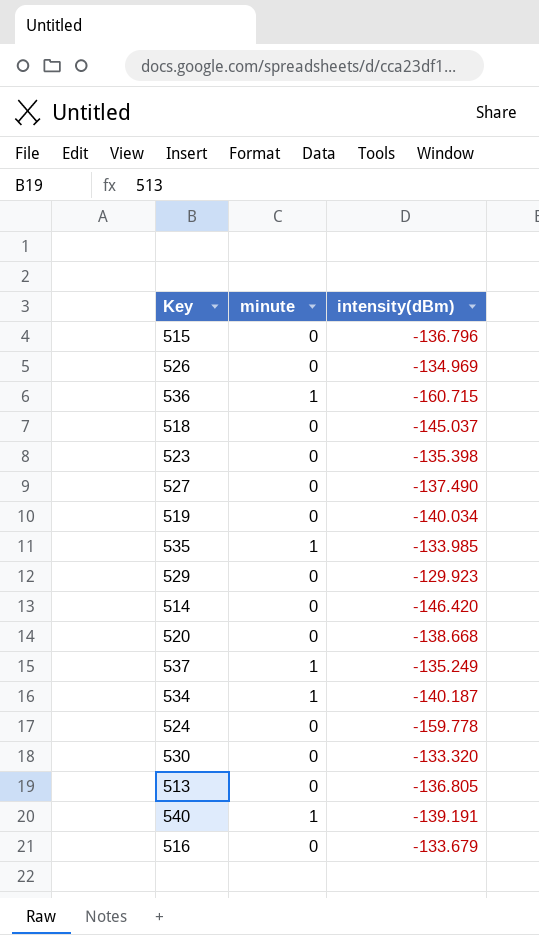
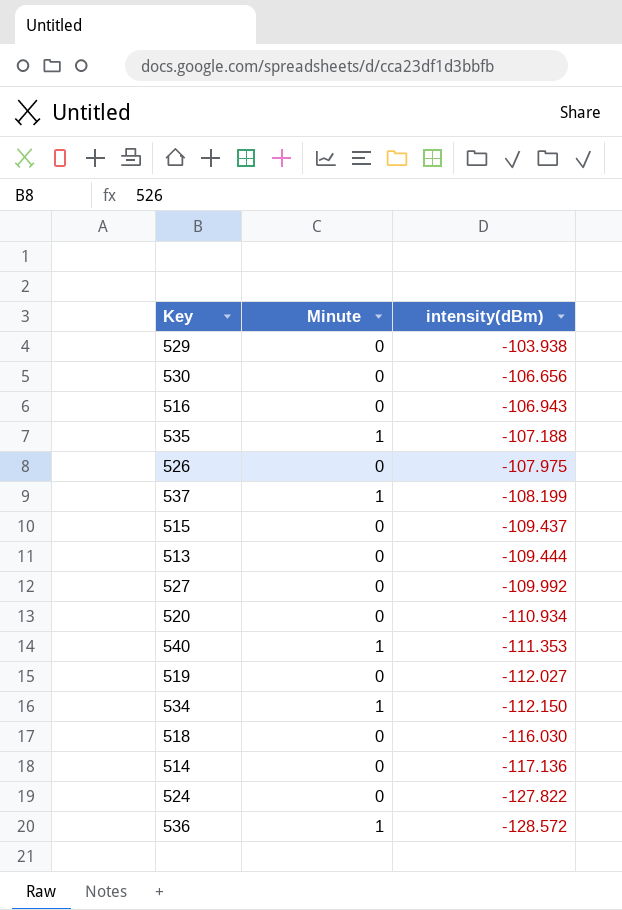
row order: none -> intensity(dBm) descending
column name: minute -> Minute
row 523: 0 | -135.398 -> none
529 | intensity(dBm): -129.923 -> -103.938
530 | intensity(dBm): -133.320 -> -106.656
516 | intensity(dBm): -133.679 -> -106.943
535 | intensity(dBm): -133.985 -> -107.188
526 | intensity(dBm): -134.969 -> -107.975
537 | intensity(dBm): -135.249 -> -108.199
515 | intensity(dBm): -136.796 -> -109.437
513 | intensity(dBm): -136.805 -> -109.444
527 | intensity(dBm): -137.490 -> -109.992
520 | intensity(dBm): -138.668 -> -110.934
540 | intensity(dBm): -139.191 -> -111.353
519 | intensity(dBm): -140.034 -> -112.027
534 | intensity(dBm): -140.187 -> -112.150
518 | intensity(dBm): -145.037 -> -116.030
514 | intensity(dBm): -146.420 -> -117.136
524 | intensity(dBm): -159.778 -> -127.822
536 | intensity(dBm): -160.715 -> -128.572

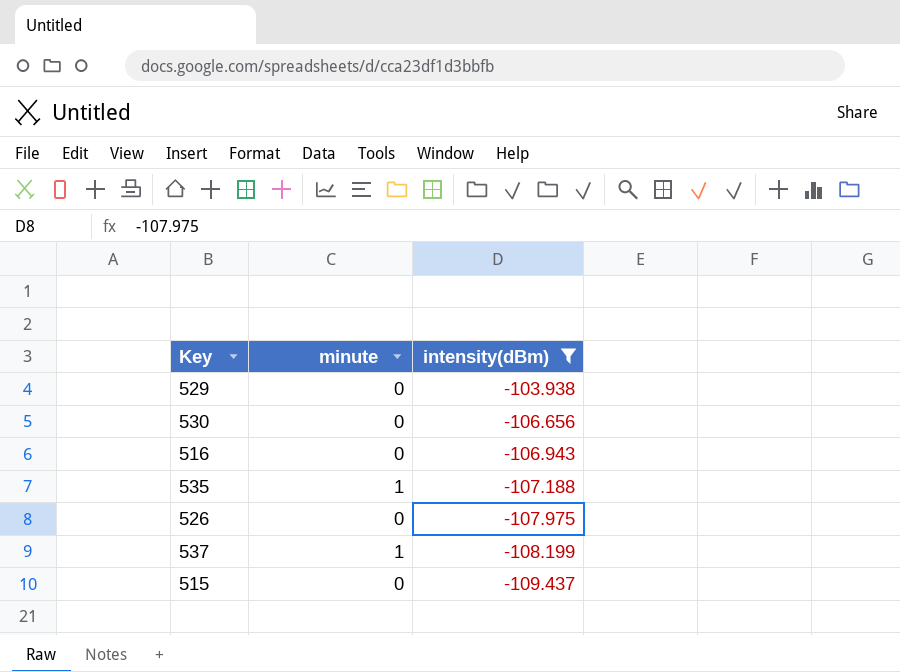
filter: none -> intensity(dBm) >= -109.437
column name: Minute -> minute

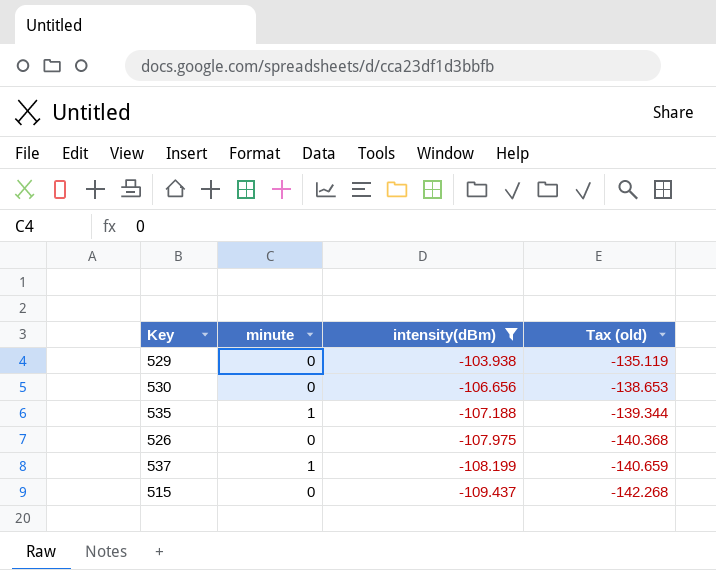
column Tax (old) | formula: none -> [intensity(dBm)] * 1.3
row 516: 0 | -106.943 -> none

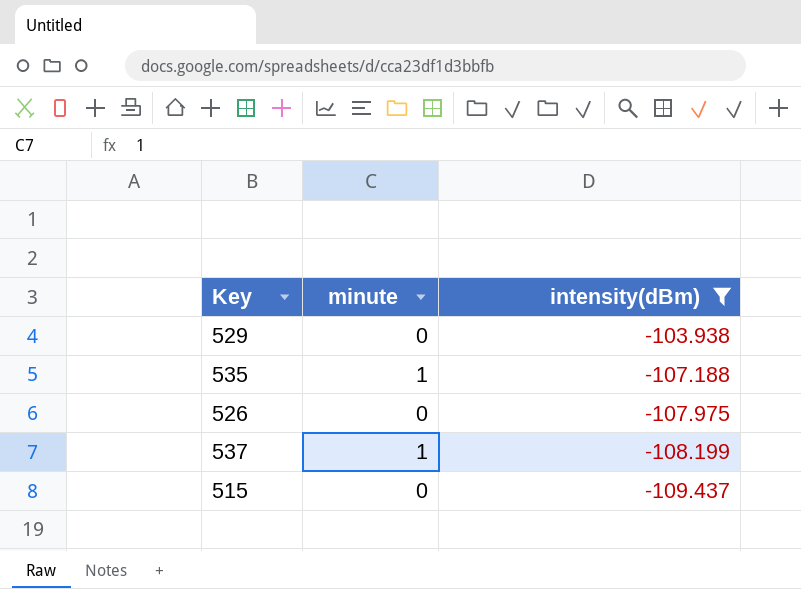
column Tax (old) | formula: [intensity(dBm)] * 1.3 -> none
row 530: 0 | -106.656 | -138.653 -> none

